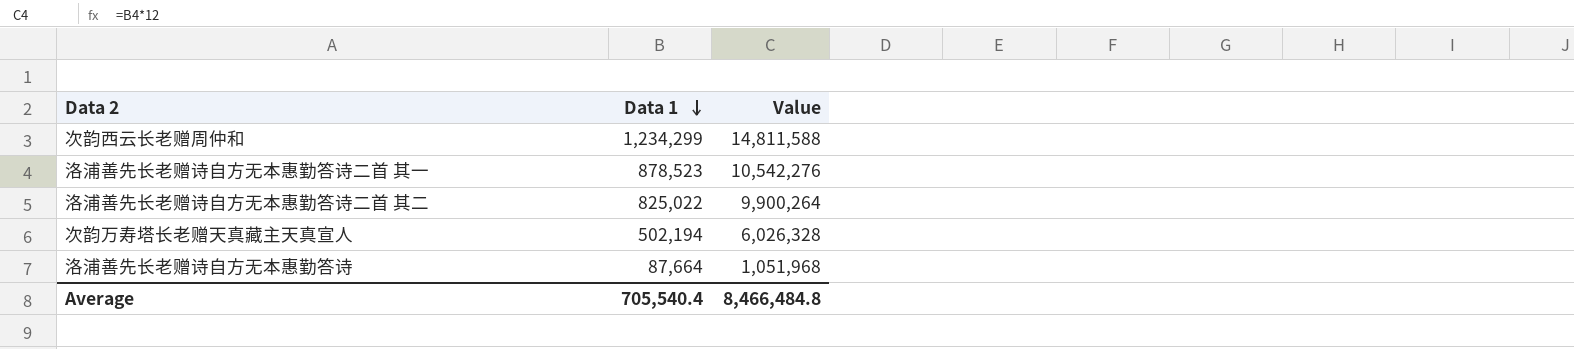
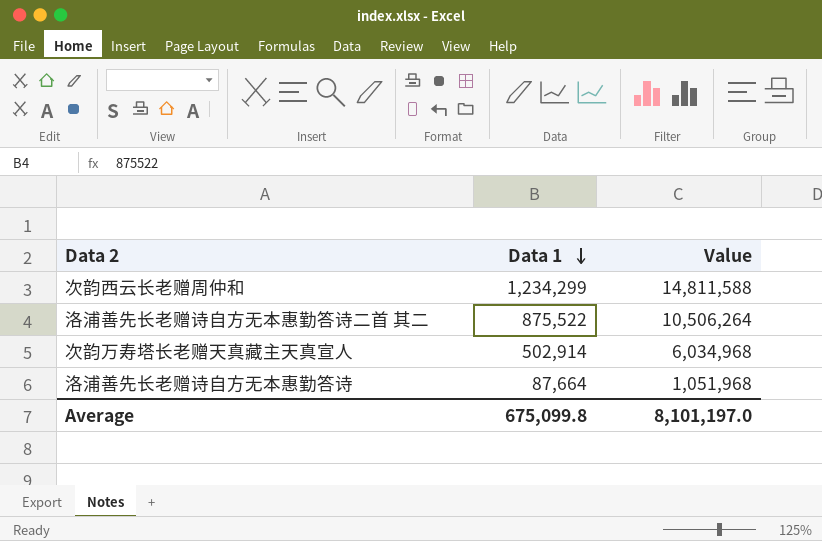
row 洛浦善先长老赠诗自方无本惠勤答诗二首 其一: 878,523 | 10,542,276 -> none
洛浦善先长老赠诗自方无本惠勤答诗二首 其二 | Data 1: 825,022 -> 875,522
洛浦善先长老赠诗自方无本惠勤答诗二首 其二 | Value: 9,900,264 -> 10,506,264
次韵万寿塔长老赠天真藏主天真宣人 | Data 1: 502,194 -> 502,914
次韵万寿塔长老赠天真藏主天真宣人 | Value: 6,026,328 -> 6,034,968
Average | Data 1: 705,540.4 -> 675,099.8
Average | Value: 8,466,484.8 -> 8,101,197.0

